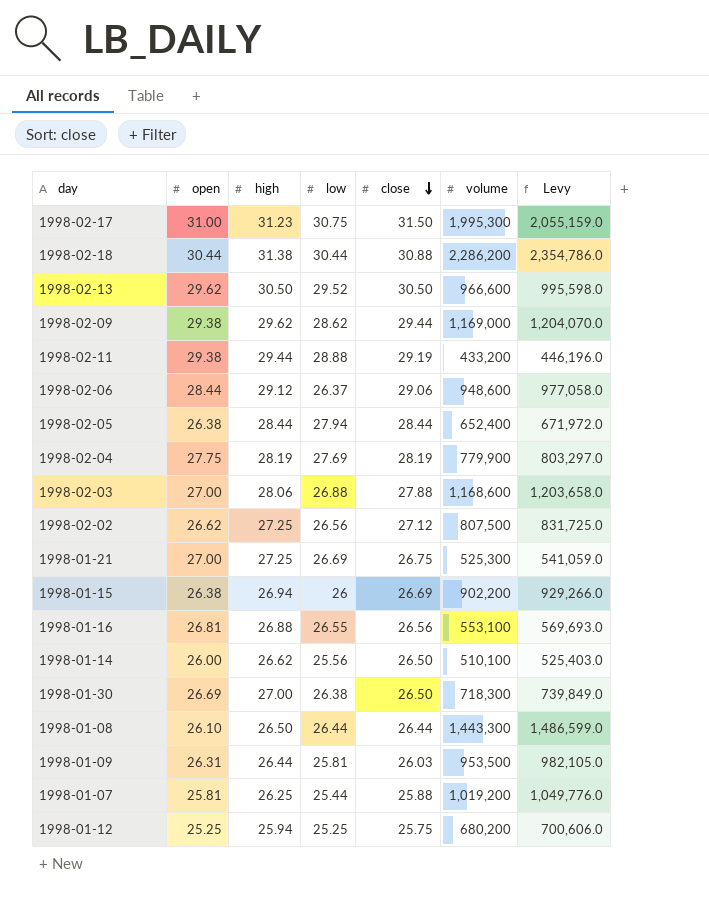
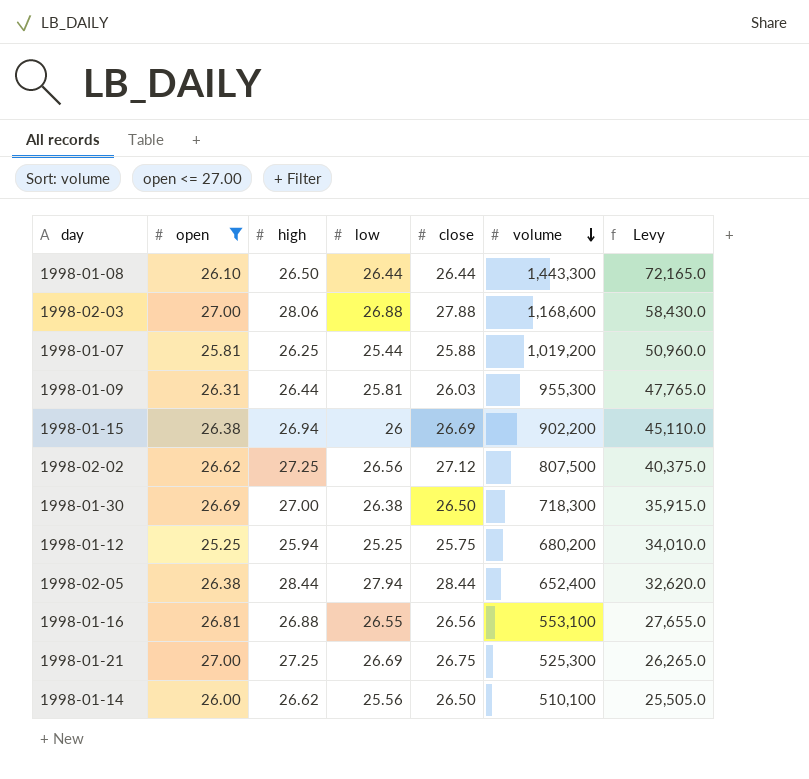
filter: none -> open <= 27.00
row order: close descending -> volume descending
column Levy | formula: [volume] * 1.03 -> [volume] * 0.05
1998-01-09 | volume: 953,500 -> 955,300

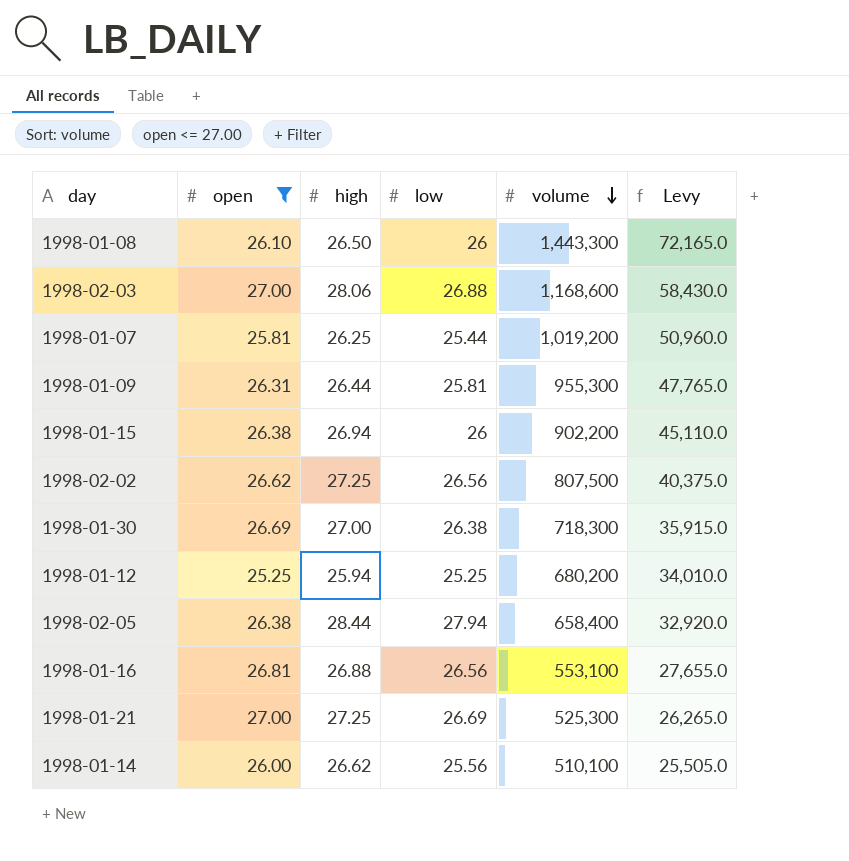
column close | position: 5 -> none
1998-01-08 | low: 26.44 -> 26
1998-02-05 | volume: 652,400 -> 658,400
1998-02-05 | Levy: 32,620.0 -> 32,920.0
1998-01-16 | low: 26.55 -> 26.56

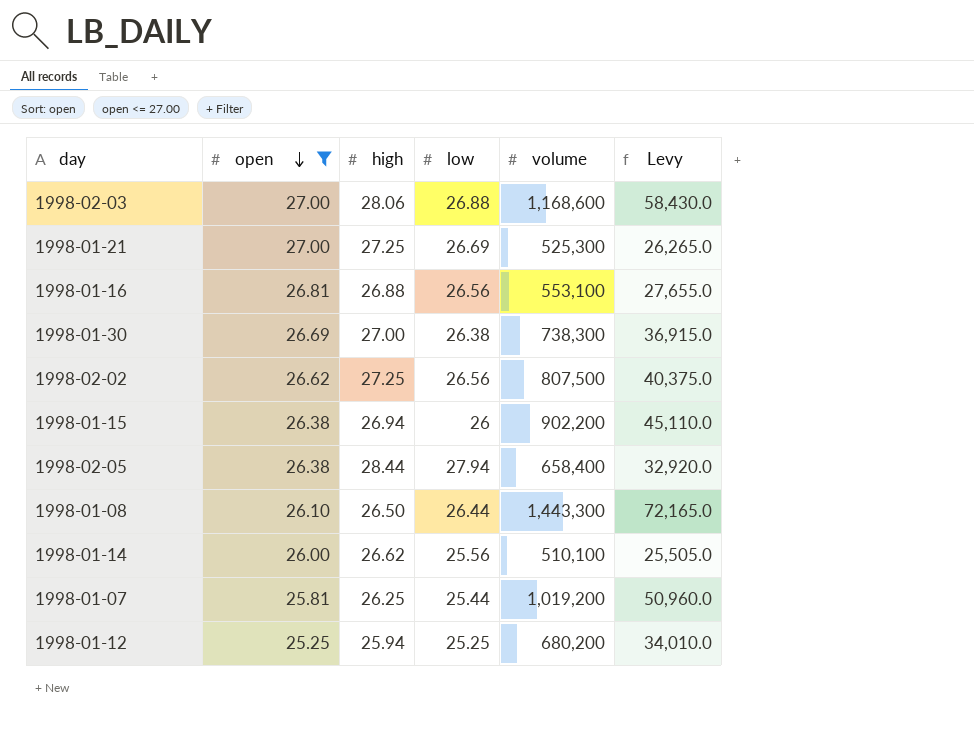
row order: volume descending -> open descending
row 1998-01-09: 26.31 | 26.44 | 25.81 | 955,300 | 47,765.0 -> none
1998-01-30 | volume: 718,300 -> 738,300
1998-01-30 | Levy: 35,915.0 -> 36,915.0
1998-01-08 | low: 26 -> 26.44

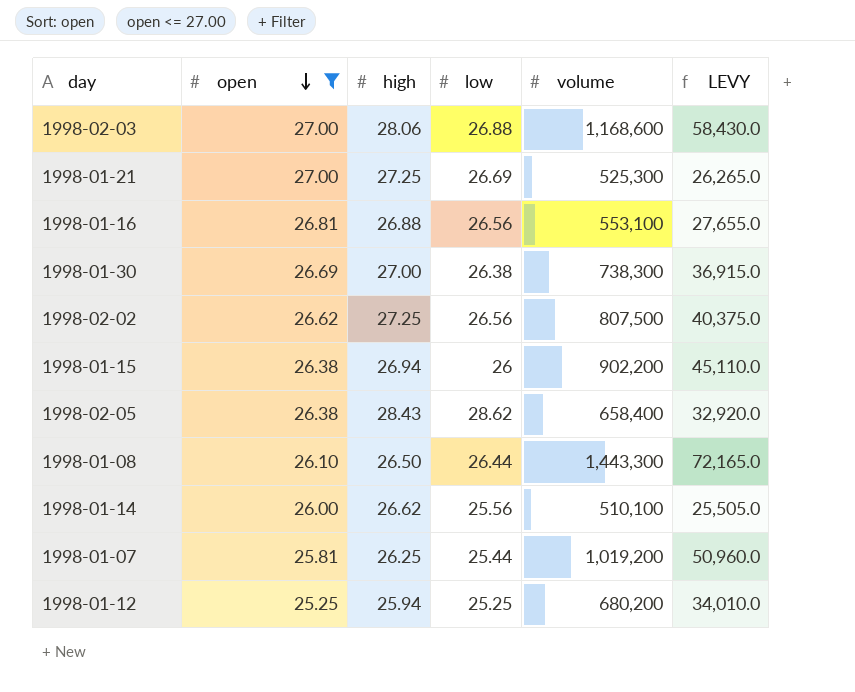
column name: Levy -> LEVY
1998-02-05 | high: 28.44 -> 28.43
1998-02-05 | low: 27.94 -> 28.62

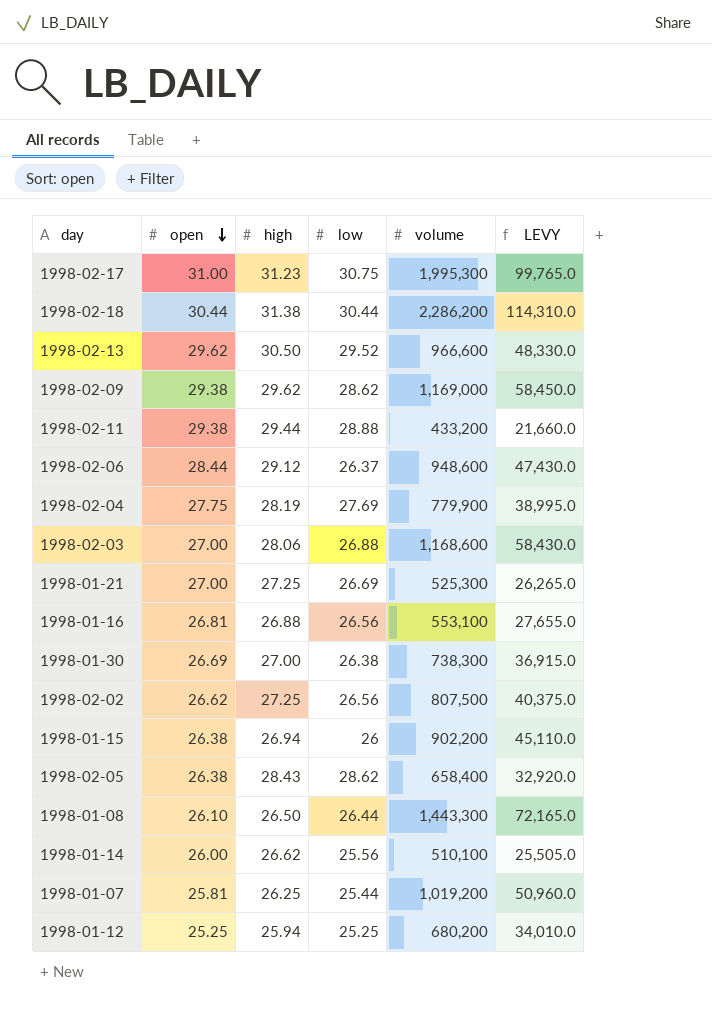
filter: open <= 27.00 -> none

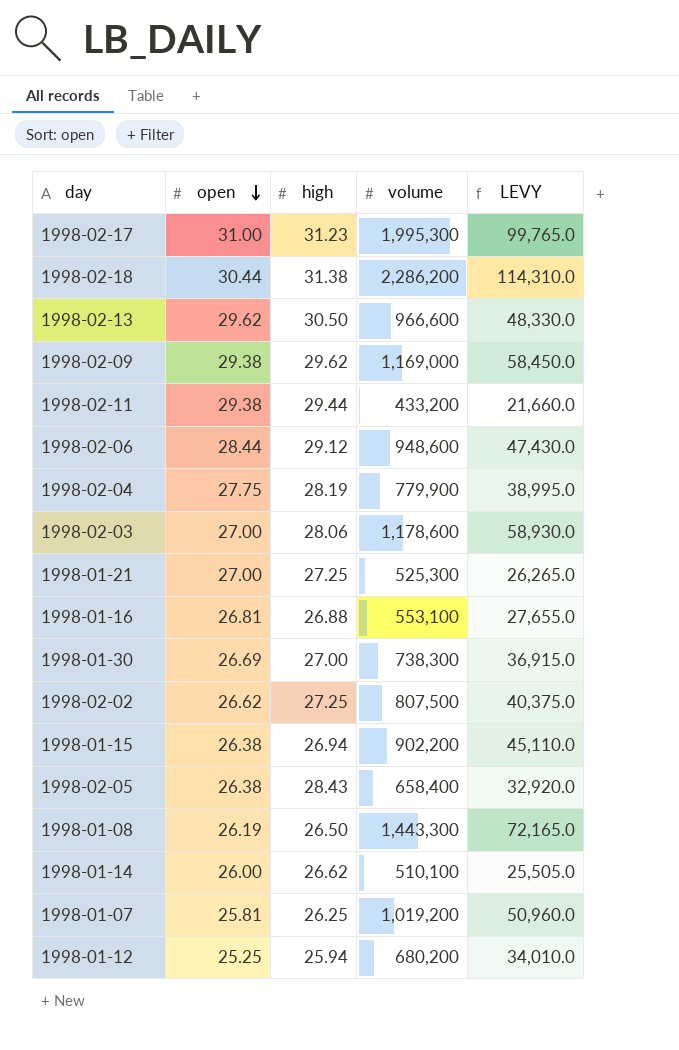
column low | position: 4 -> none
1998-02-03 | volume: 1,168,600 -> 1,178,600
1998-02-03 | LEVY: 58,430.0 -> 58,930.0
1998-01-08 | open: 26.10 -> 26.19

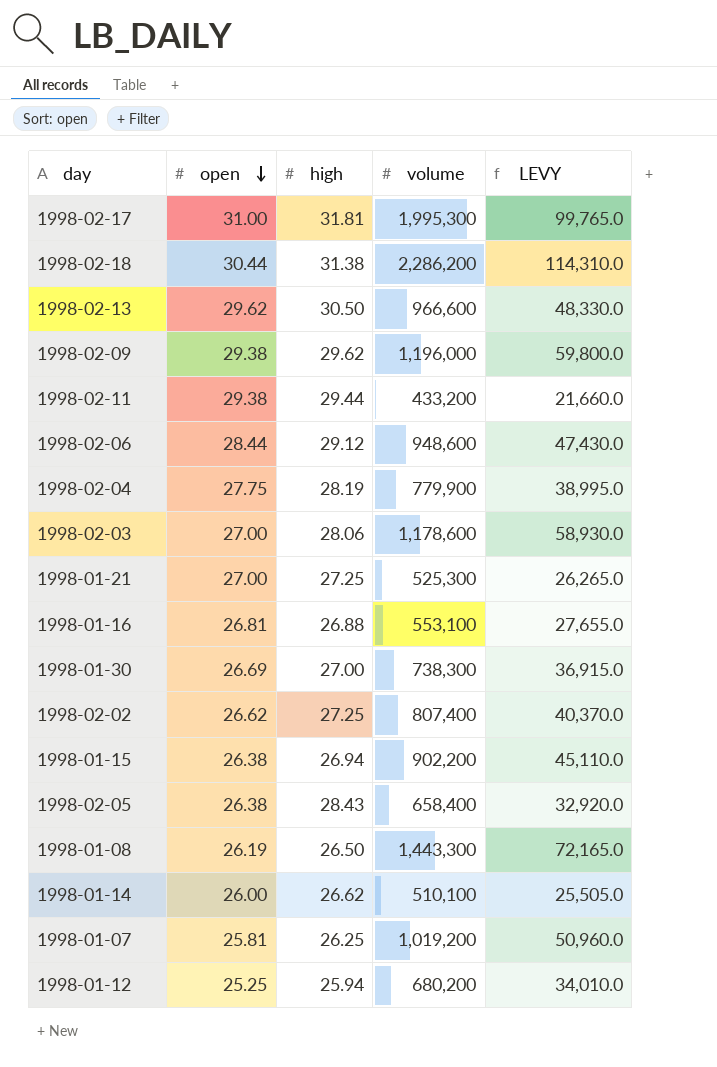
1998-02-17 | high: 31.23 -> 31.81
1998-02-09 | volume: 1,169,000 -> 1,196,000
1998-02-09 | LEVY: 58,450.0 -> 59,800.0
1998-02-02 | volume: 807,500 -> 807,400
1998-02-02 | LEVY: 40,375.0 -> 40,370.0

